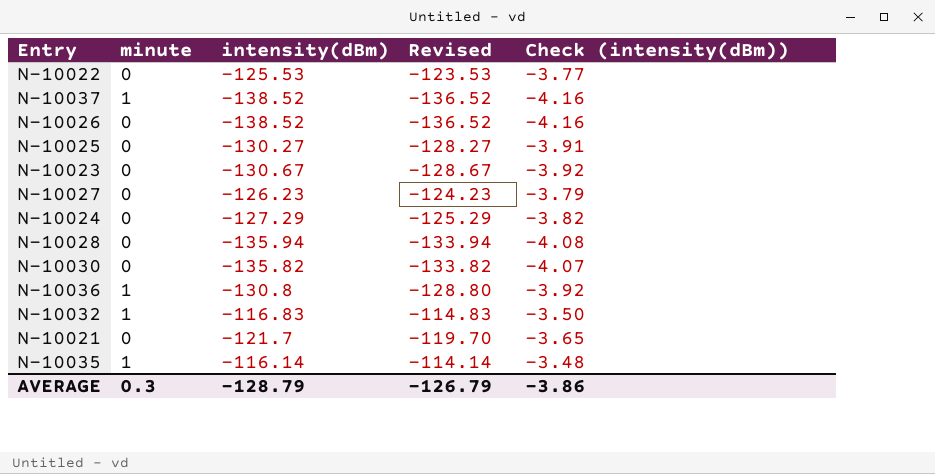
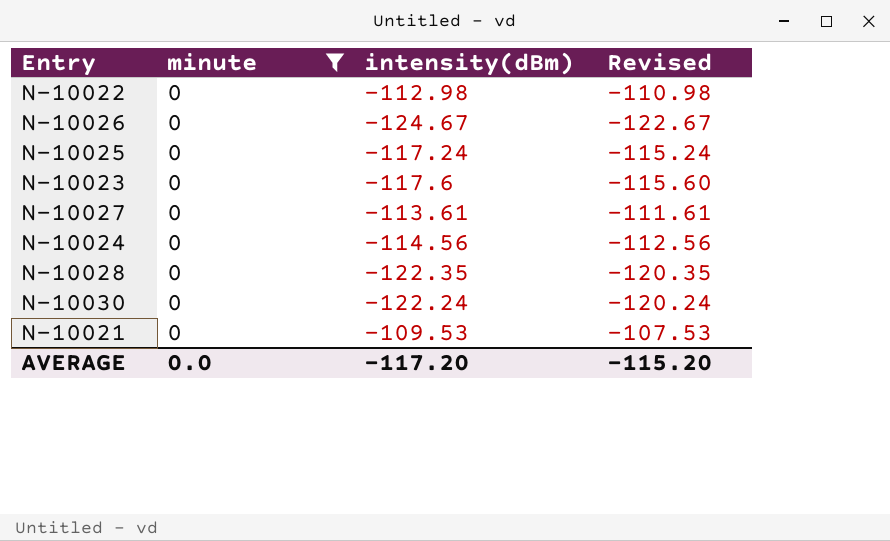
filter: none -> minute = 0
column Check (intensity(dBm)) | formula: [intensity(dBm)] * 0.03 -> none
N-10022 | intensity(dBm): -125.53 -> -112.98
N-10022 | Revised: -123.53 -> -110.98
N-10026 | intensity(dBm): -138.52 -> -124.67
N-10026 | Revised: -136.52 -> -122.67
N-10025 | intensity(dBm): -130.27 -> -117.24
N-10025 | Revised: -128.27 -> -115.24
N-10023 | intensity(dBm): -130.67 -> -117.6
N-10023 | Revised: -128.67 -> -115.60
N-10027 | intensity(dBm): -126.23 -> -113.61
N-10027 | Revised: -124.23 -> -111.61
N-10024 | intensity(dBm): -127.29 -> -114.56
N-10024 | Revised: -125.29 -> -112.56
N-10028 | intensity(dBm): -135.94 -> -122.35
N-10028 | Revised: -133.94 -> -120.35
N-10030 | intensity(dBm): -135.82 -> -122.24
N-10030 | Revised: -133.82 -> -120.24
N-10021 | intensity(dBm): -121.7 -> -109.53
N-10021 | Revised: -119.70 -> -107.53
AVERAGE | minute: 0.3 -> 0.0
AVERAGE | intensity(dBm): -128.79 -> -117.20
AVERAGE | Revised: -126.79 -> -115.20

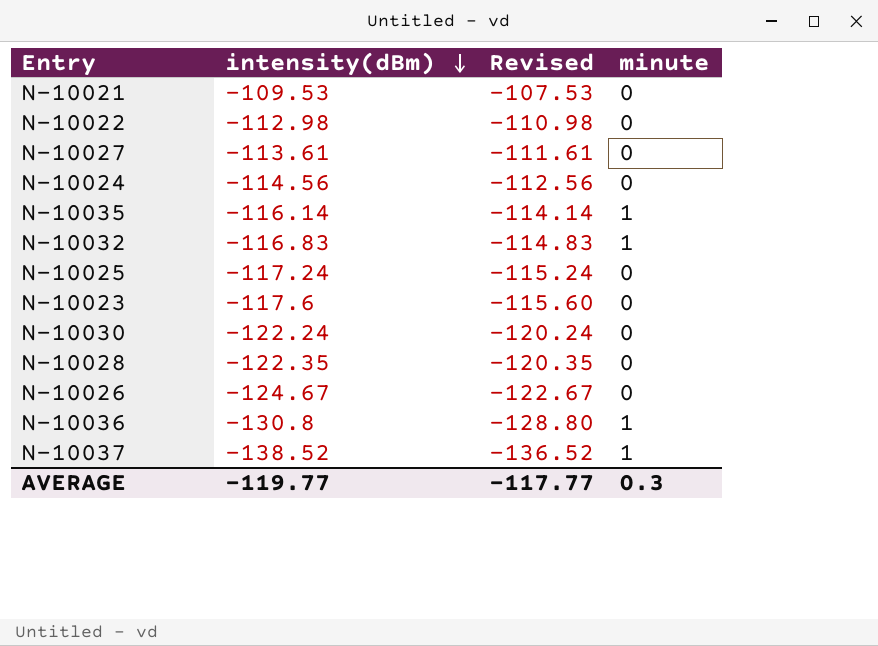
filter: minute = 0 -> none
row order: none -> intensity(dBm) descending
column minute | position: 2 -> 4
AVERAGE | intensity(dBm): -117.20 -> -119.77
AVERAGE | Revised: -115.20 -> -117.77
AVERAGE | minute: 0.0 -> 0.3

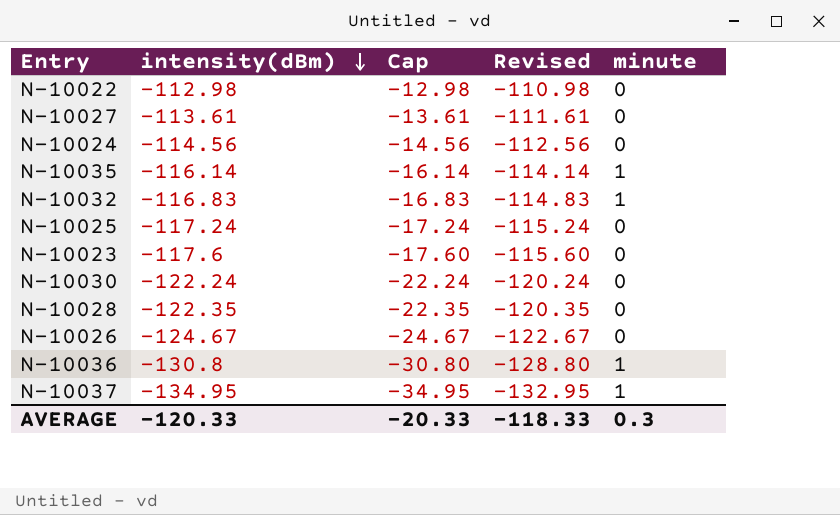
column Cap | formula: none -> [intensity(dBm)] + 100
row N-10021: -109.53 | -107.53 | 0 -> none
N-10037 | intensity(dBm): -138.52 -> -134.95
N-10037 | Revised: -136.52 -> -132.95
AVERAGE | intensity(dBm): -119.77 -> -120.33
AVERAGE | Revised: -117.77 -> -118.33

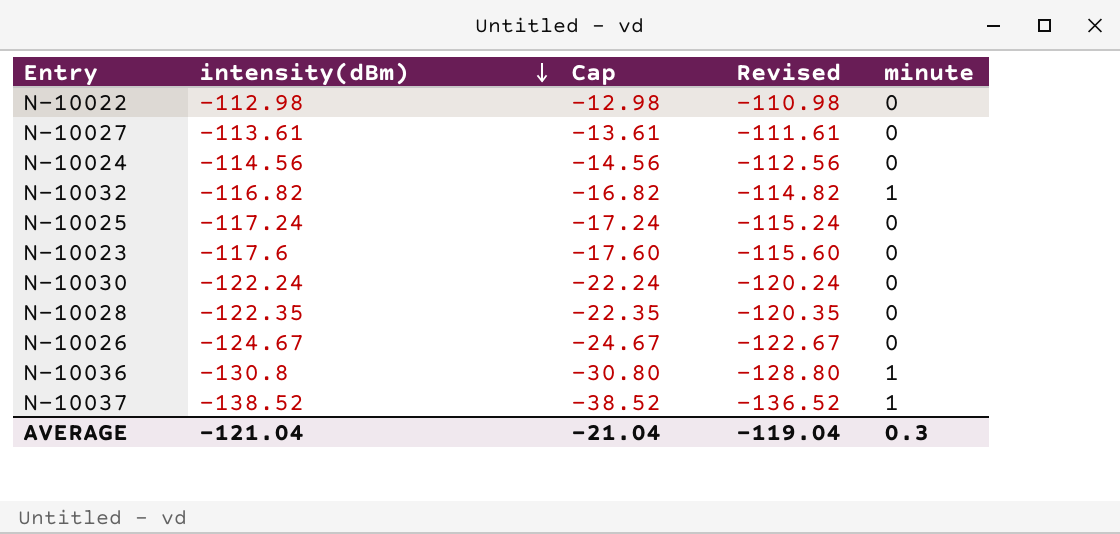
row N-10035: -116.14 | -16.14 | -114.14 | 1 -> none
N-10032 | intensity(dBm): -116.83 -> -116.82
N-10032 | Cap: -16.83 -> -16.82
N-10032 | Revised: -114.83 -> -114.82
N-10037 | intensity(dBm): -134.95 -> -138.52
N-10037 | Cap: -34.95 -> -38.52
N-10037 | Revised: -132.95 -> -136.52
AVERAGE | intensity(dBm): -120.33 -> -121.04
AVERAGE | Cap: -20.33 -> -21.04
AVERAGE | Revised: -118.33 -> -119.04

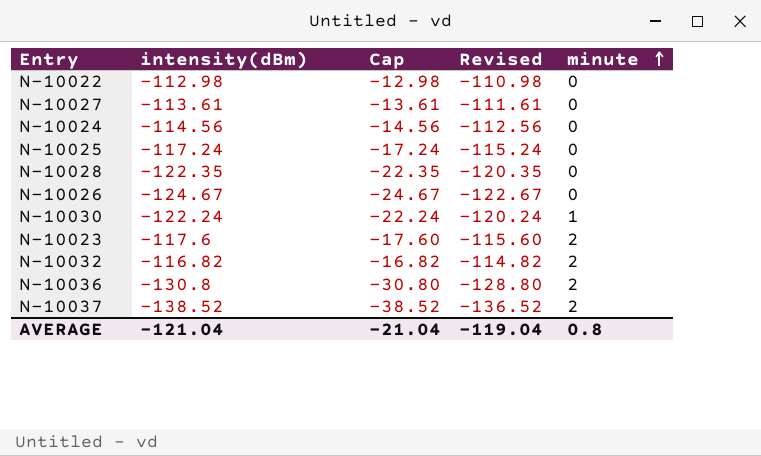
row order: intensity(dBm) descending -> minute ascending
N-10030 | minute: 0 -> 1
N-10023 | minute: 0 -> 2
N-10032 | minute: 1 -> 2
N-10036 | minute: 1 -> 2
N-10037 | minute: 1 -> 2
AVERAGE | minute: 0.3 -> 0.8

